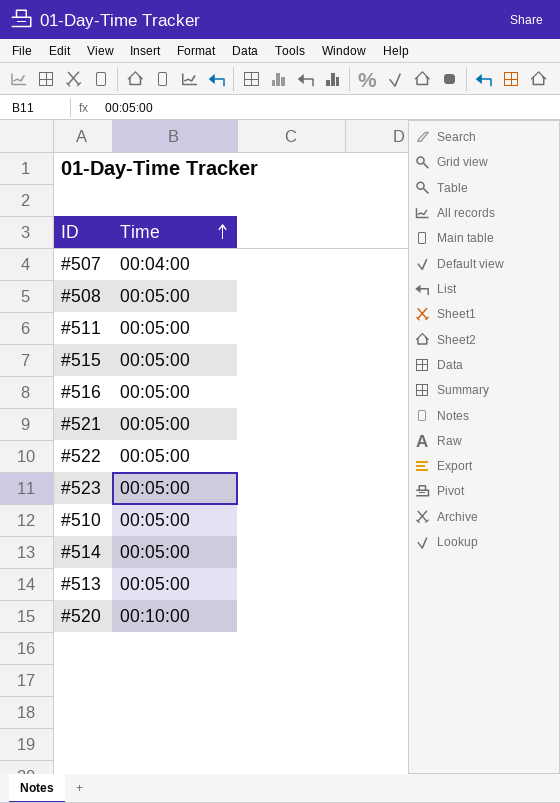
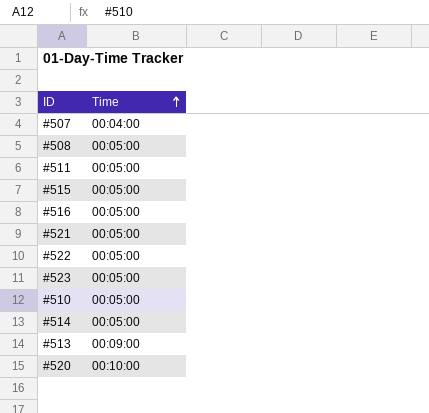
#513 | Time: 00:05:00 -> 00:09:00

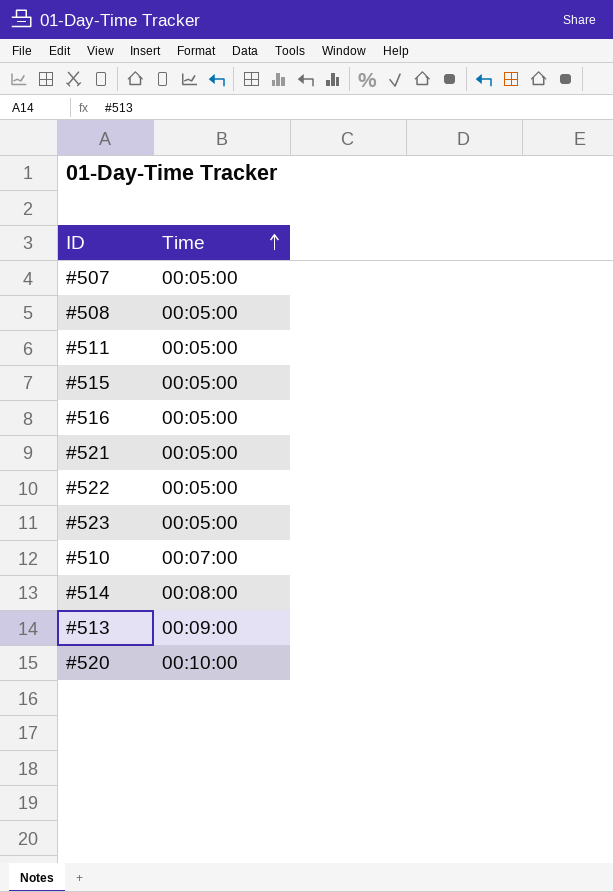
#507 | Time: 00:04:00 -> 00:05:00
#510 | Time: 00:05:00 -> 00:07:00
#514 | Time: 00:05:00 -> 00:08:00

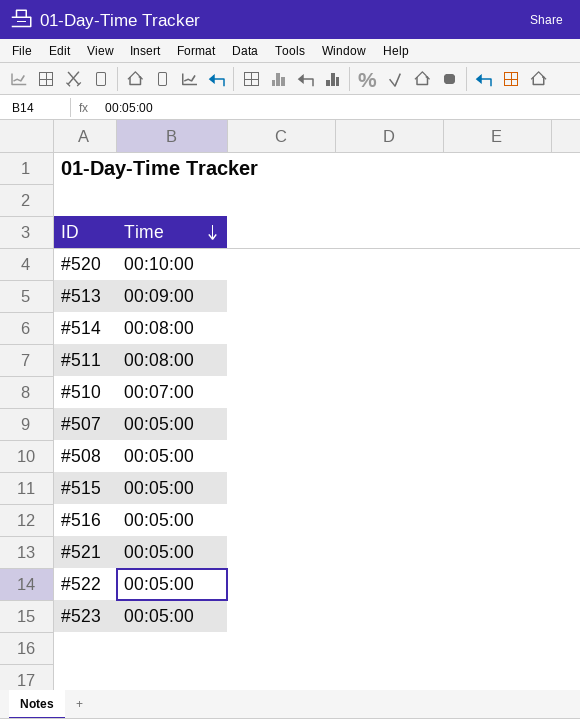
row order: Time ascending -> Time descending
#511 | Time: 00:05:00 -> 00:08:00

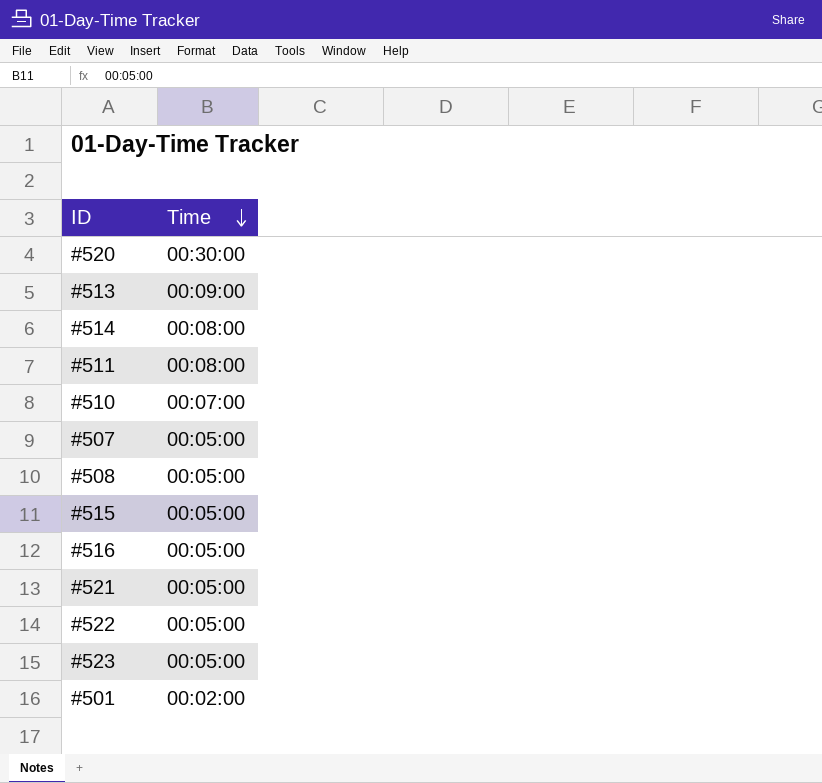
#520 | Time: 00:10:00 -> 00:30:00
row #501: none -> 00:02:00

